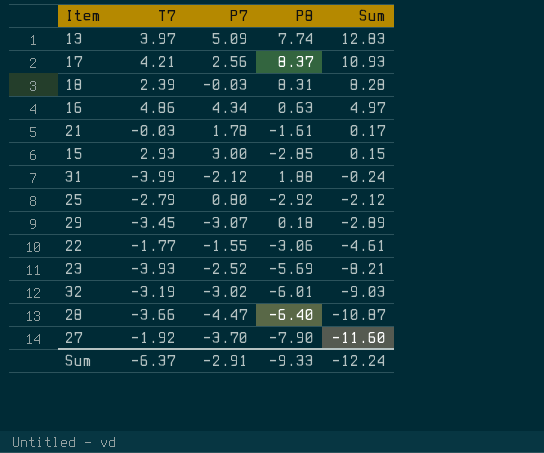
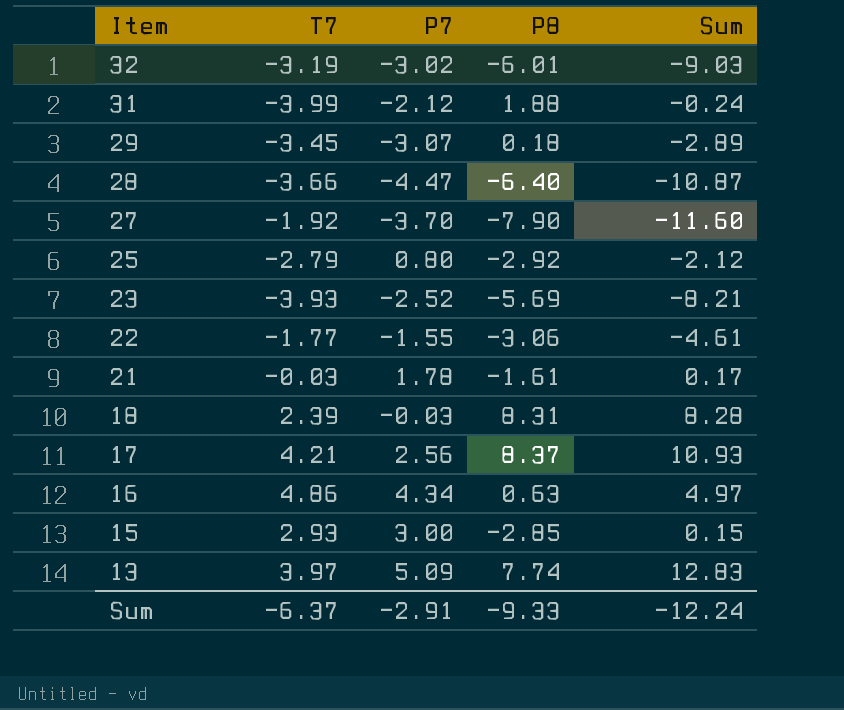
row order: Sum descending -> Item descending

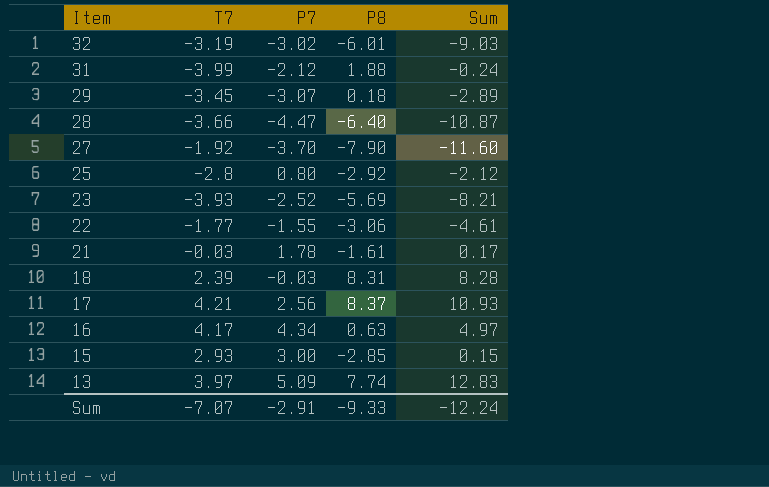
25 | T7: -2.79 -> -2.8
16 | T7: 4.86 -> 4.17
Sum | T7: -6.37 -> -7.07

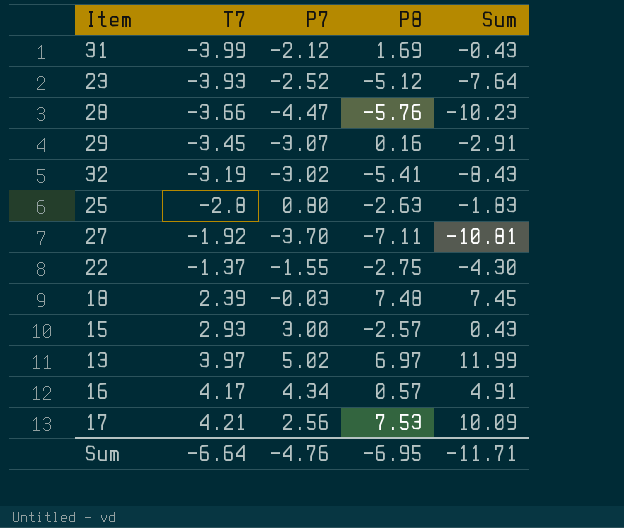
row order: Item descending -> T7 ascending
row 21: -0.03 | 1.78 | -1.61 | 0.17 -> none
31 | P8: 1.88 -> 1.69
31 | Sum: -0.24 -> -0.43
23 | P8: -5.69 -> -5.12
23 | Sum: -8.21 -> -7.64
28 | P8: -6.40 -> -5.76
28 | Sum: -10.87 -> -10.23
29 | P8: 0.18 -> 0.16
29 | Sum: -2.89 -> -2.91
32 | P8: -6.01 -> -5.41
32 | Sum: -9.03 -> -8.43
25 | P8: -2.92 -> -2.63
25 | Sum: -2.12 -> -1.83
27 | P8: -7.90 -> -7.11
27 | Sum: -11.60 -> -10.81
22 | T7: -1.77 -> -1.37
22 | P8: -3.06 -> -2.75
22 | Sum: -4.61 -> -4.30
18 | P8: 8.31 -> 7.48
18 | Sum: 8.28 -> 7.45
15 | P8: -2.85 -> -2.57
15 | Sum: 0.15 -> 0.43
13 | P7: 5.09 -> 5.02
13 | P8: 7.74 -> 6.97
13 | Sum: 12.83 -> 11.99
16 | P8: 0.63 -> 0.57
16 | Sum: 4.97 -> 4.91
17 | P8: 8.37 -> 7.53
17 | Sum: 10.93 -> 10.09
Sum | T7: -7.07 -> -6.64
Sum | P7: -2.91 -> -4.76
Sum | P8: -9.33 -> -6.95
Sum | Sum: -12.24 -> -11.71

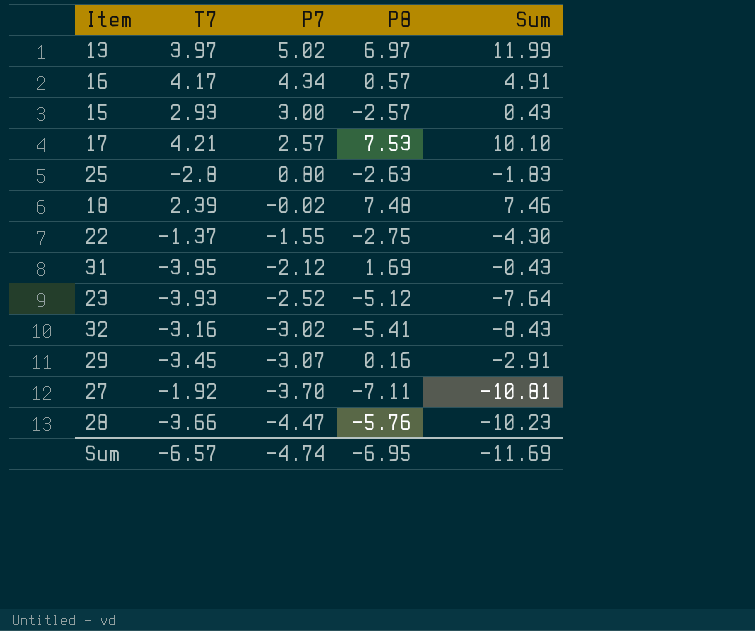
row order: T7 ascending -> P7 descending
17 | P7: 2.56 -> 2.57
17 | Sum: 10.09 -> 10.10
18 | P7: -0.03 -> -0.02
18 | Sum: 7.45 -> 7.46
31 | T7: -3.99 -> -3.95
32 | T7: -3.19 -> -3.16
Sum | T7: -6.64 -> -6.57
Sum | P7: -4.76 -> -4.74
Sum | Sum: -11.71 -> -11.69

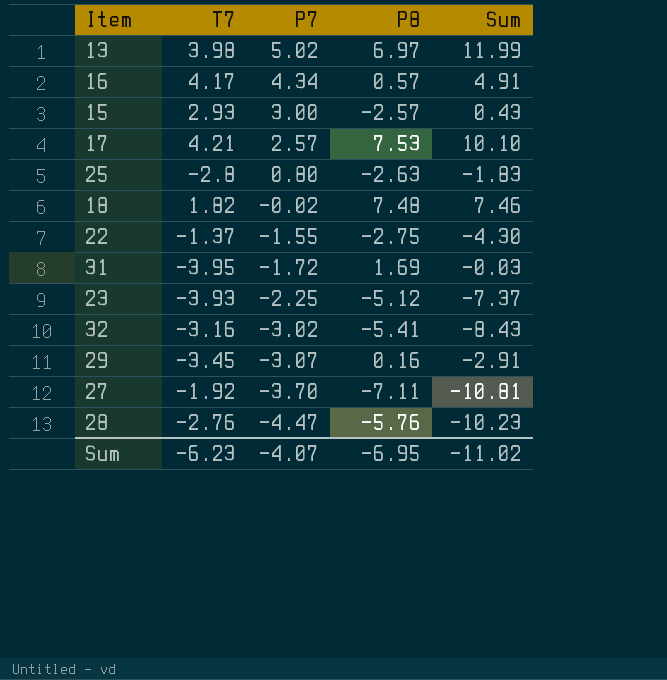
13 | T7: 3.97 -> 3.98
18 | T7: 2.39 -> 1.82
31 | P7: -2.12 -> -1.72
31 | Sum: -0.43 -> -0.03
23 | P7: -2.52 -> -2.25
23 | Sum: -7.64 -> -7.37
28 | T7: -3.66 -> -2.76
Sum | T7: -6.57 -> -6.23
Sum | P7: -4.74 -> -4.07
Sum | Sum: -11.69 -> -11.02

